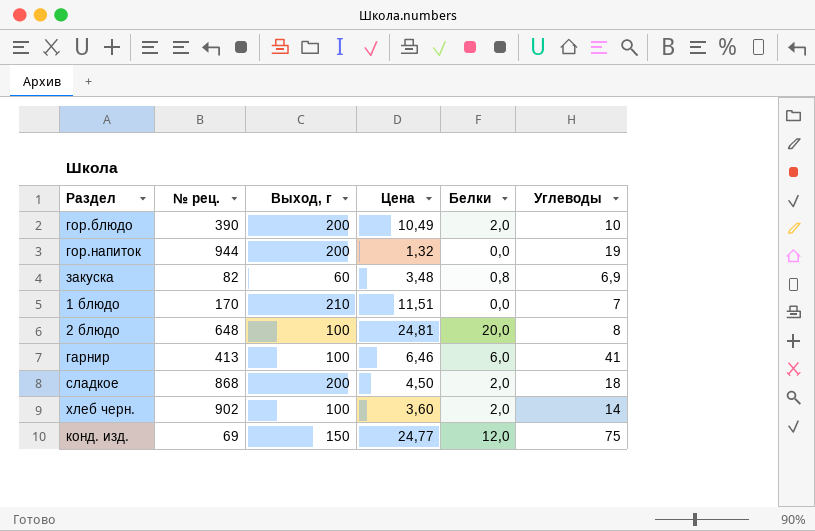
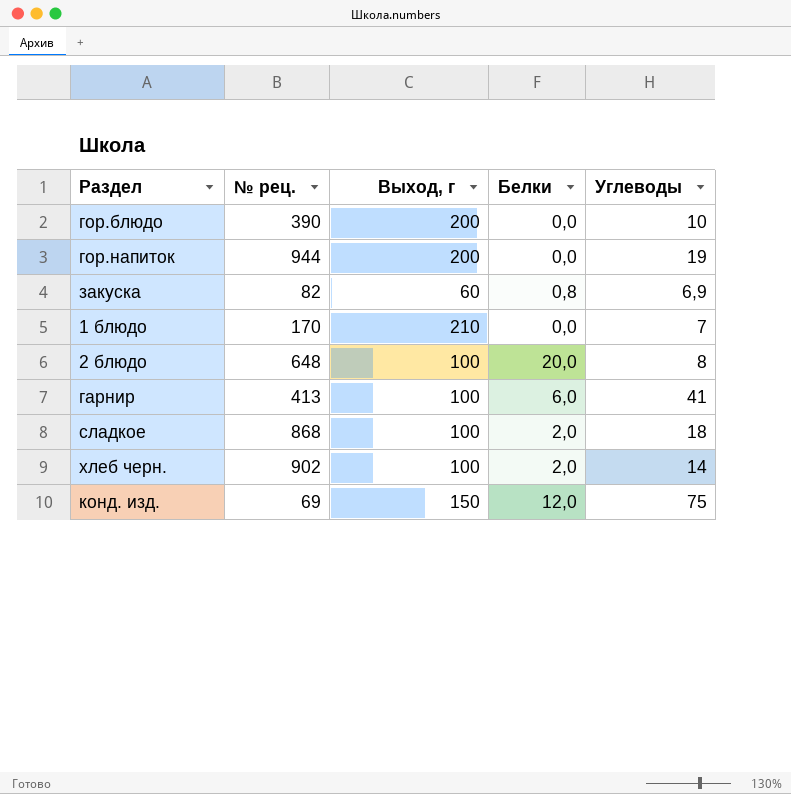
column Цена | position: 4 -> none
гор.блюдо | Белки: 2,0 -> 0,0
сладкое | Выход, г: 200 -> 100

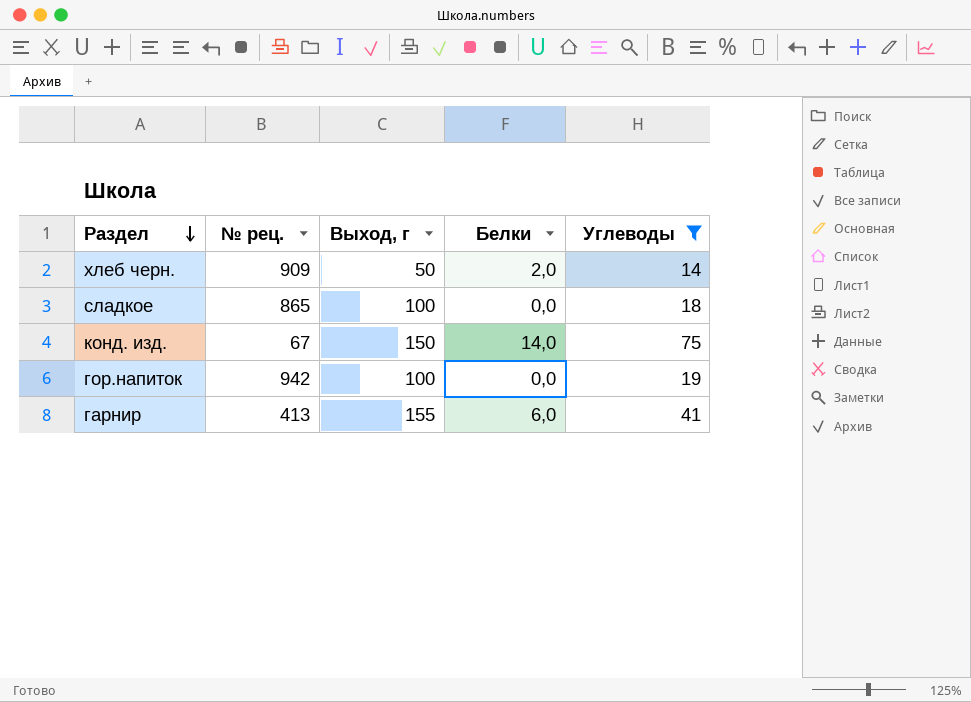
filter: none -> Углеводы >= 14
row order: none -> Раздел descending
хлеб черн. | № рец.: 902 -> 909
хлеб черн. | Выход, г: 100 -> 50
сладкое | № рец.: 868 -> 865
сладкое | Белки: 2,0 -> 0,0
конд. изд. | № рец.: 69 -> 67
конд. изд. | Белки: 12,0 -> 14,0
гор.напиток | № рец.: 944 -> 942
гор.напиток | Выход, г: 200 -> 100
гарнир | Выход, г: 100 -> 155

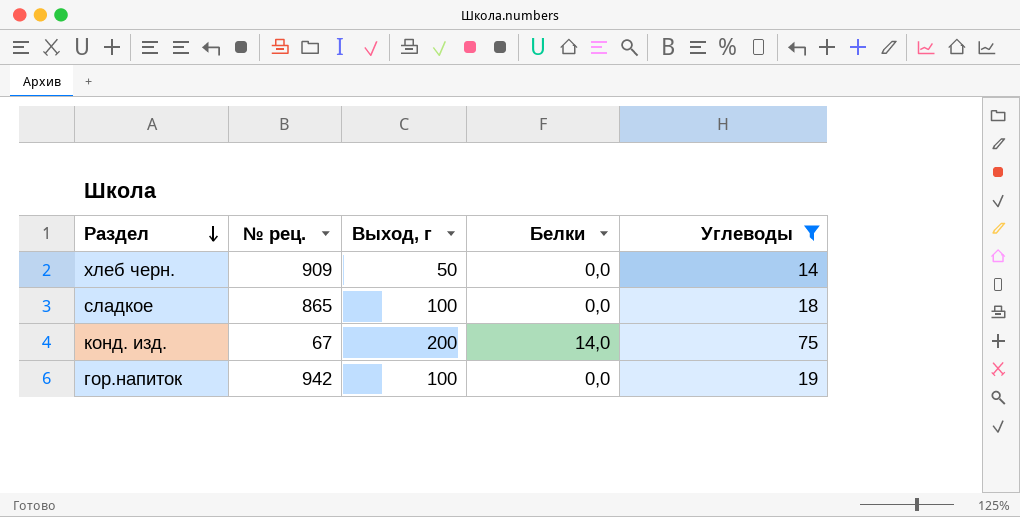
row гарнир: 413 | 155 | 6,0 | 41 -> none
хлеб черн. | Белки: 2,0 -> 0,0
конд. изд. | Выход, г: 150 -> 200

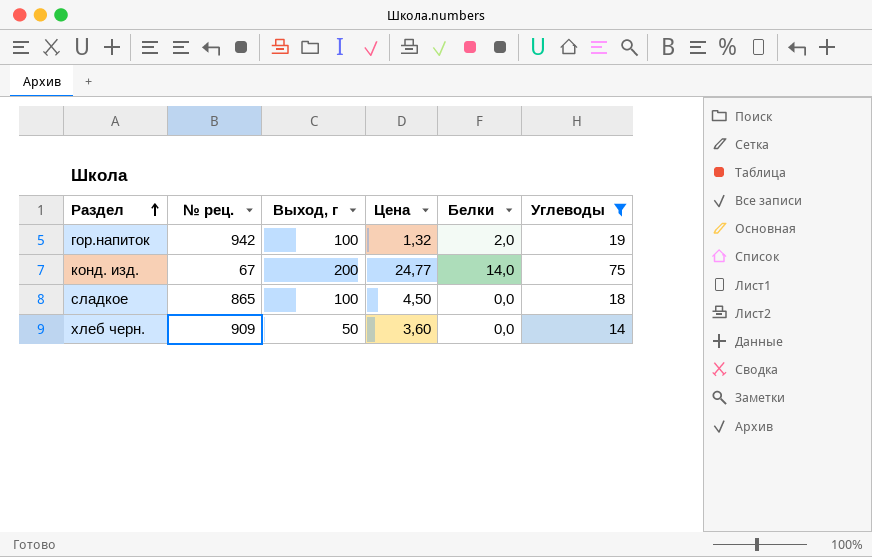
row order: Раздел descending -> Раздел ascending
column Цена | position: none -> 4
гор.напиток | Белки: 0,0 -> 2,0

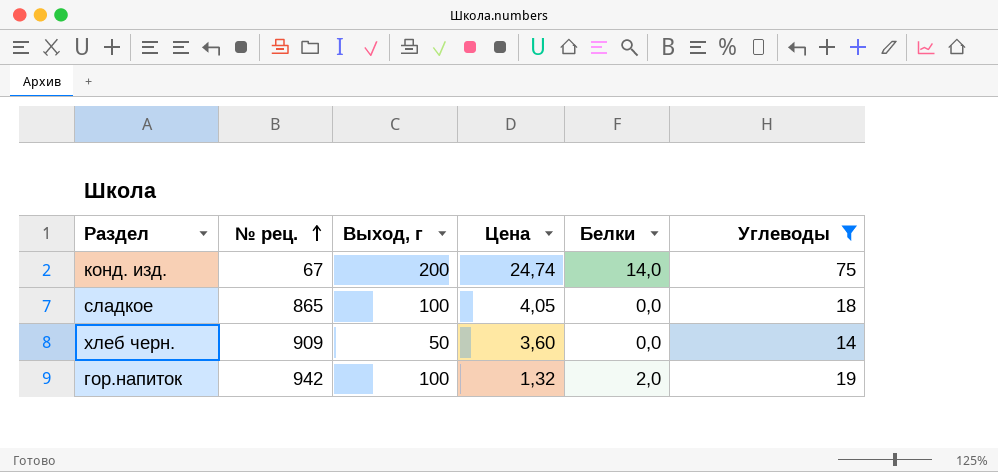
row order: Раздел ascending -> № рец. ascending
конд. изд. | Цена: 24,77 -> 24,74
сладкое | Цена: 4,50 -> 4,05

